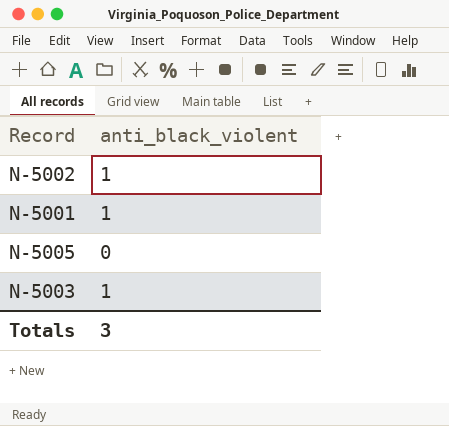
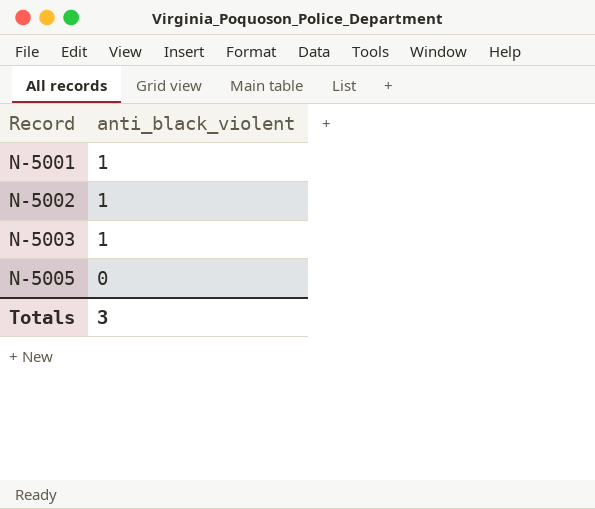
row order: none -> Record ascending

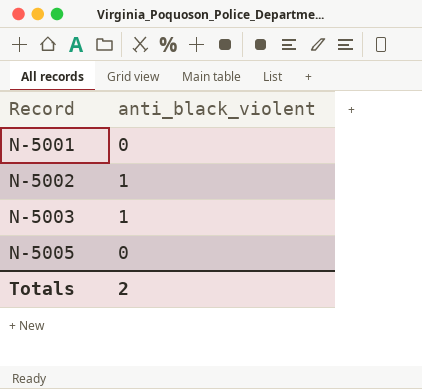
N-5001 | anti_black_violent: 1 -> 0
Totals | anti_black_violent: 3 -> 2

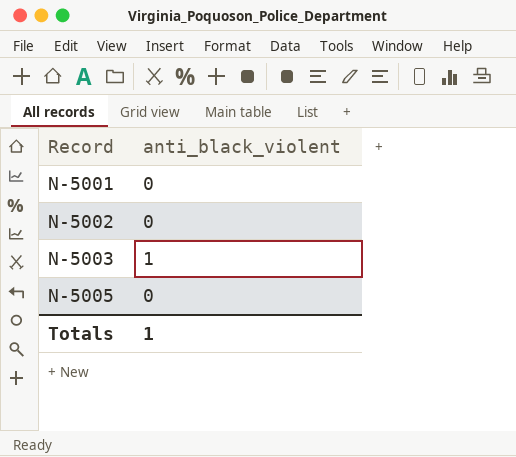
N-5002 | anti_black_violent: 1 -> 0
Totals | anti_black_violent: 2 -> 1

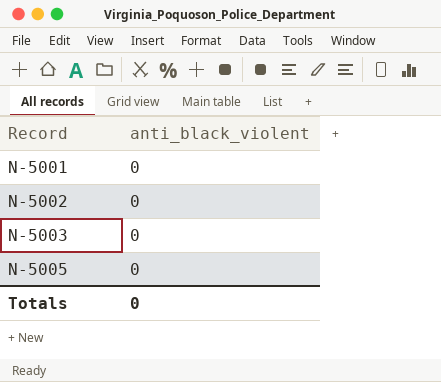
N-5003 | anti_black_violent: 1 -> 0
Totals | anti_black_violent: 1 -> 0

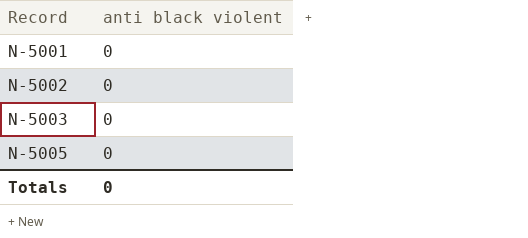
column name: anti_black_violent -> anti black violent

